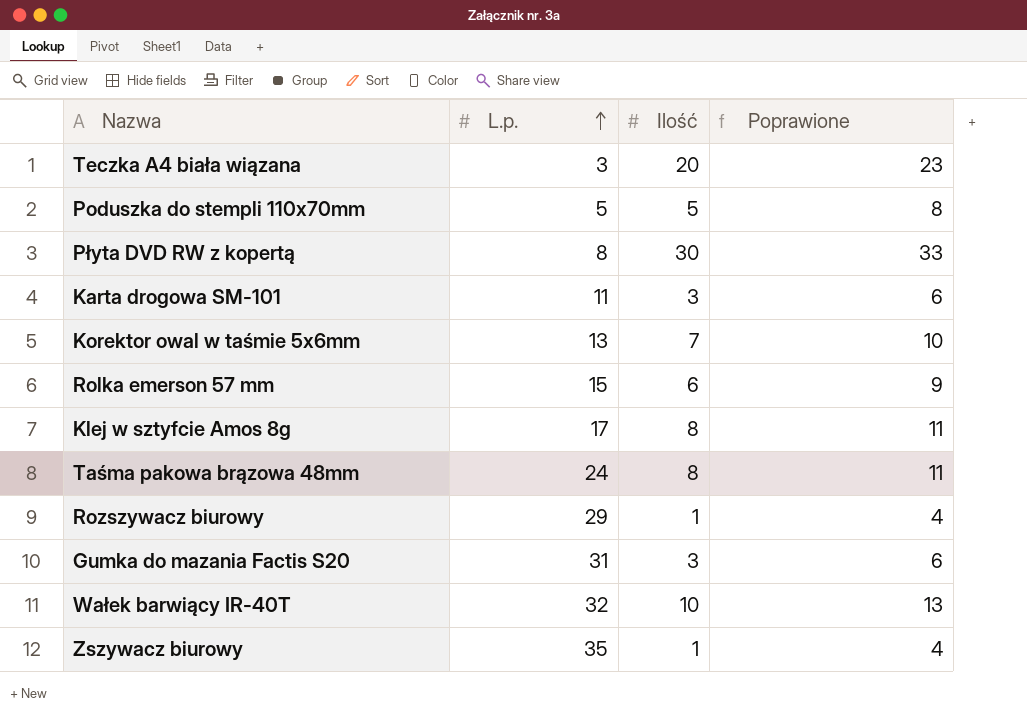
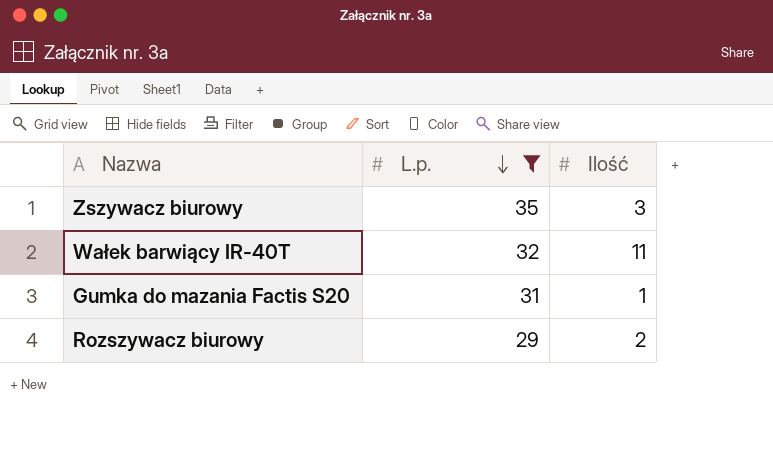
filter: none -> L.p. >= 29
row order: L.p. ascending -> L.p. descending
column Poprawione | formula: [Ilość] + 3 -> none
Zszywacz biurowy | Ilość: 1 -> 3
Wałek barwiący IR-40T | Ilość: 10 -> 11
Gumka do mazania Factis S20 | Ilość: 3 -> 1
Rozszywacz biurowy | Ilość: 1 -> 2

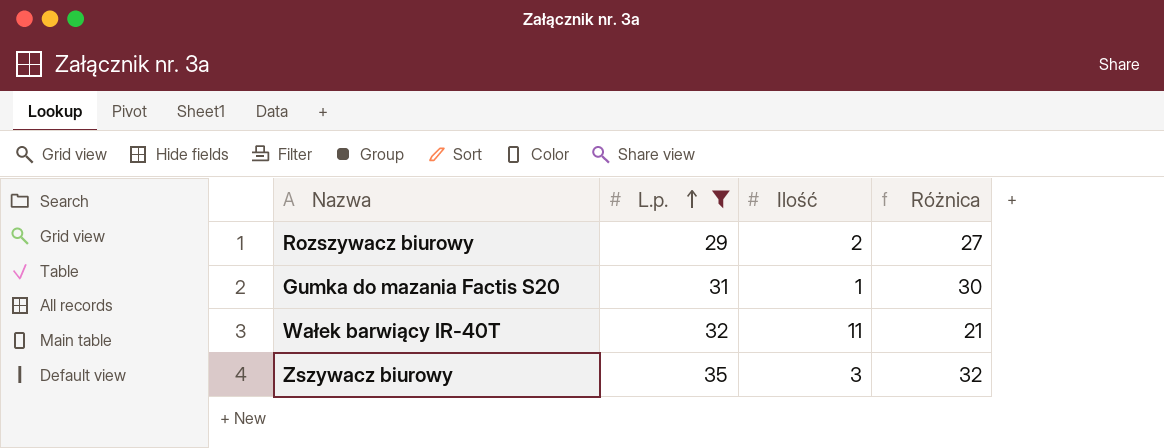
row order: L.p. descending -> L.p. ascending
column Różnica | formula: none -> [L.p.] - [Ilość]

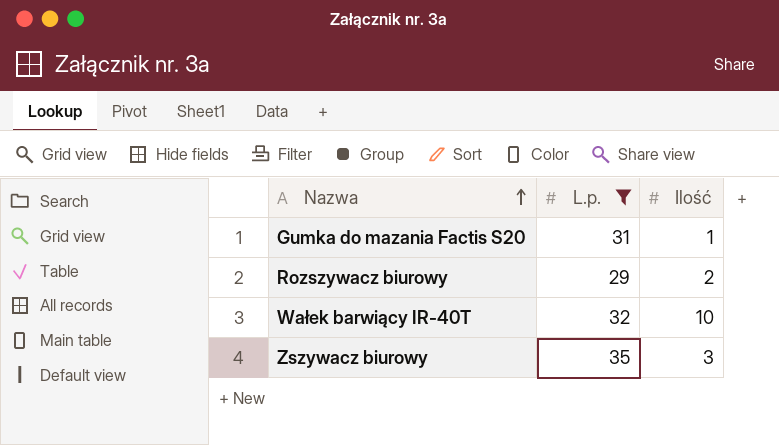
row order: L.p. ascending -> Nazwa ascending
column Różnica | formula: [L.p.] - [Ilość] -> none
Wałek barwiący IR-40T | Ilość: 11 -> 10

